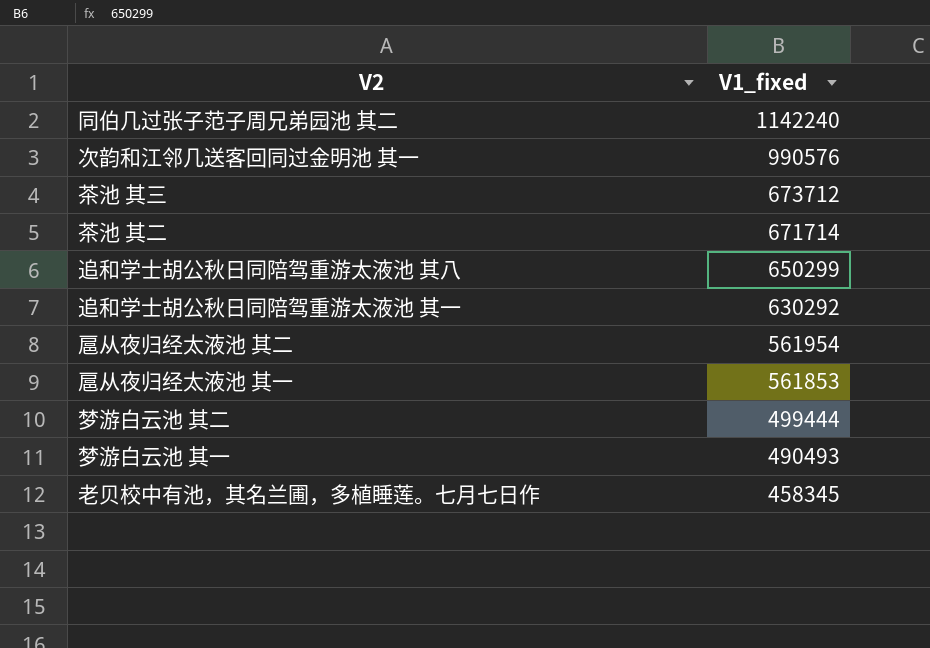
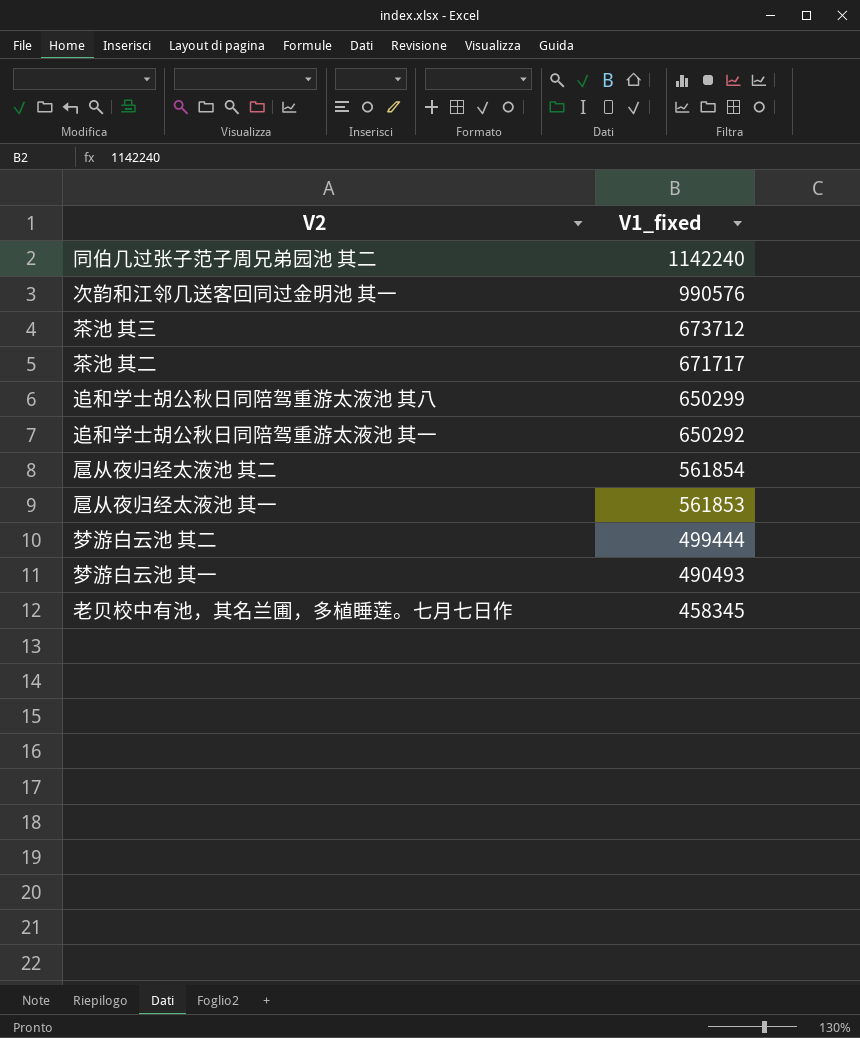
茶池 其二 | V1_fixed: 671714 -> 671717
追和学士胡公秋日同陪驾重游太液池 其一 | V1_fixed: 630292 -> 650292
扈从夜归经太液池 其二 | V1_fixed: 561954 -> 561854

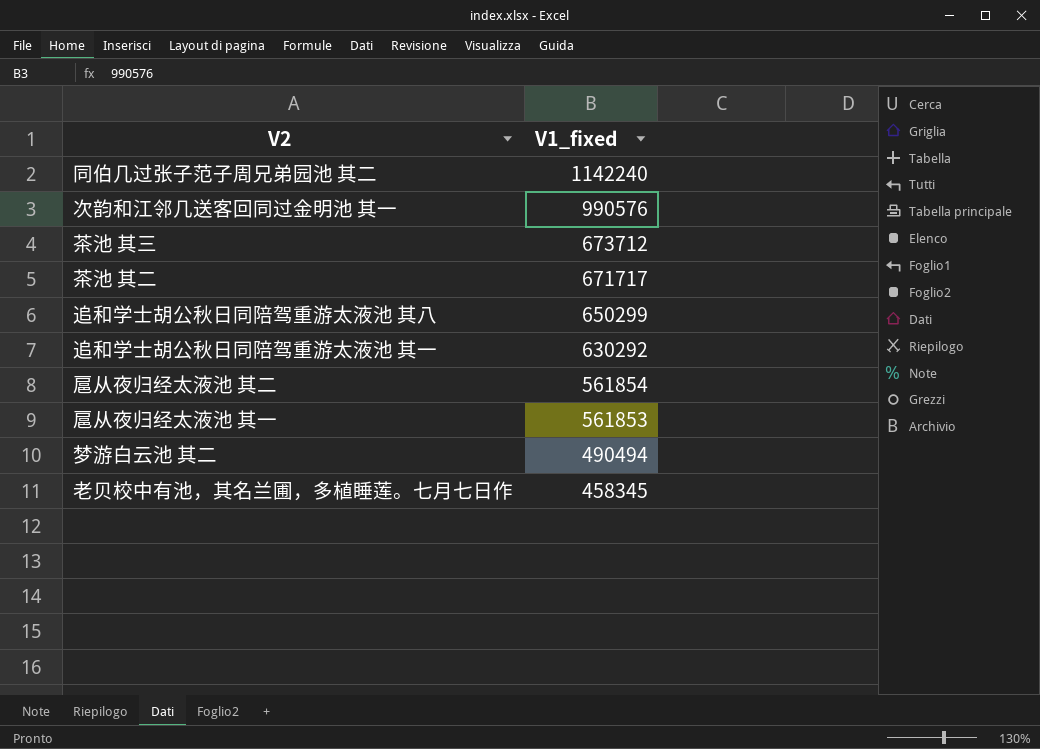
row 梦游白云池 其一: 490493 -> none
追和学士胡公秋日同陪驾重游太液池 其一 | V1_fixed: 650292 -> 630292
梦游白云池 其二 | V1_fixed: 499444 -> 490494

